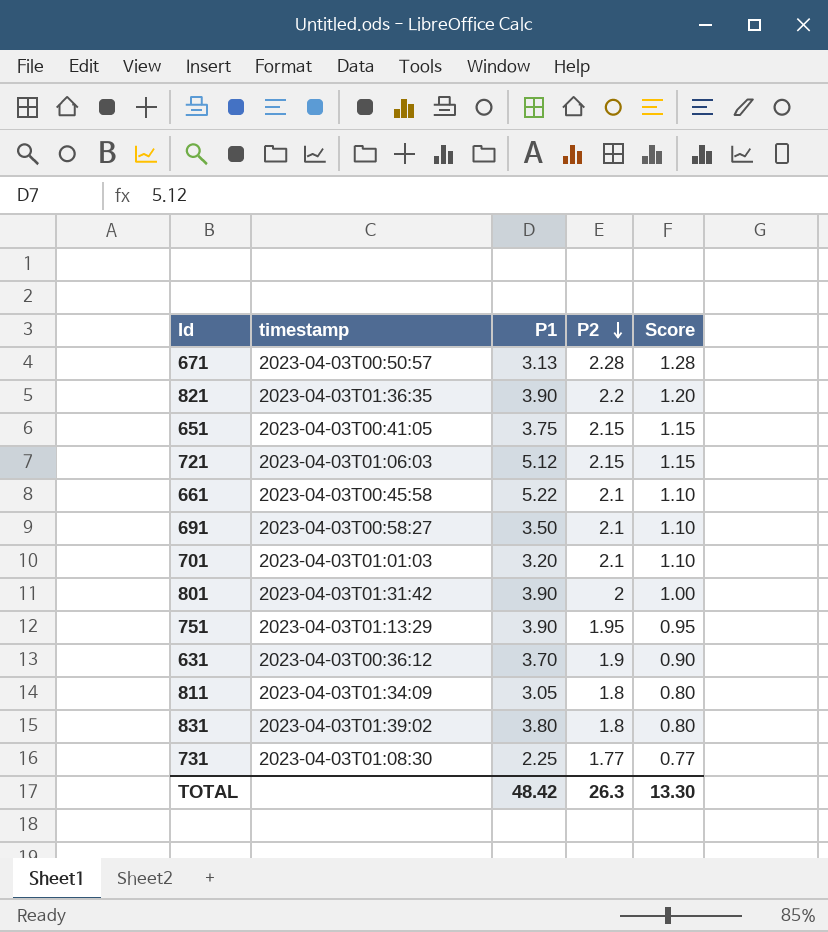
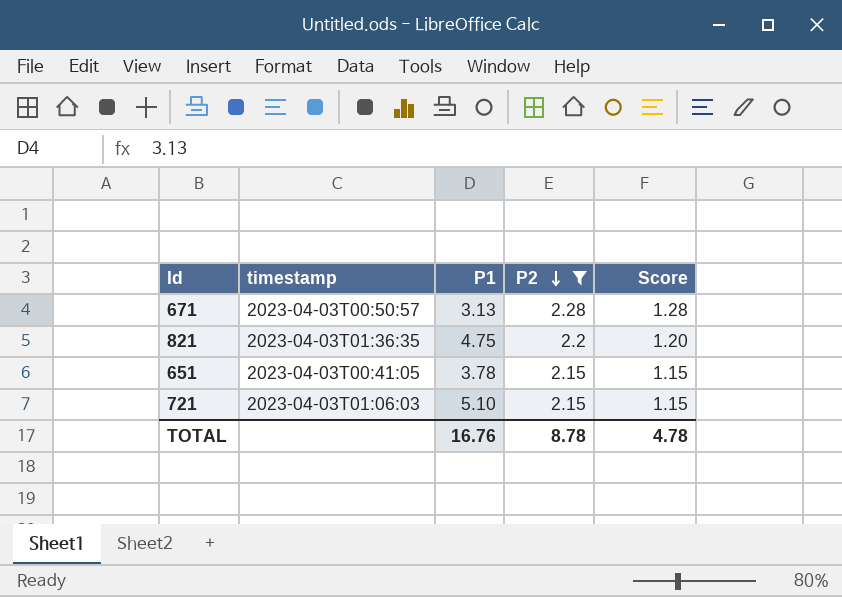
filter: none -> P2 >= 2.15
821 | P1: 3.90 -> 4.75
651 | P1: 3.75 -> 3.78
721 | P1: 5.12 -> 5.10
TOTAL | P1: 48.42 -> 16.76
TOTAL | P2: 26.3 -> 8.78
TOTAL | Score: 13.30 -> 4.78

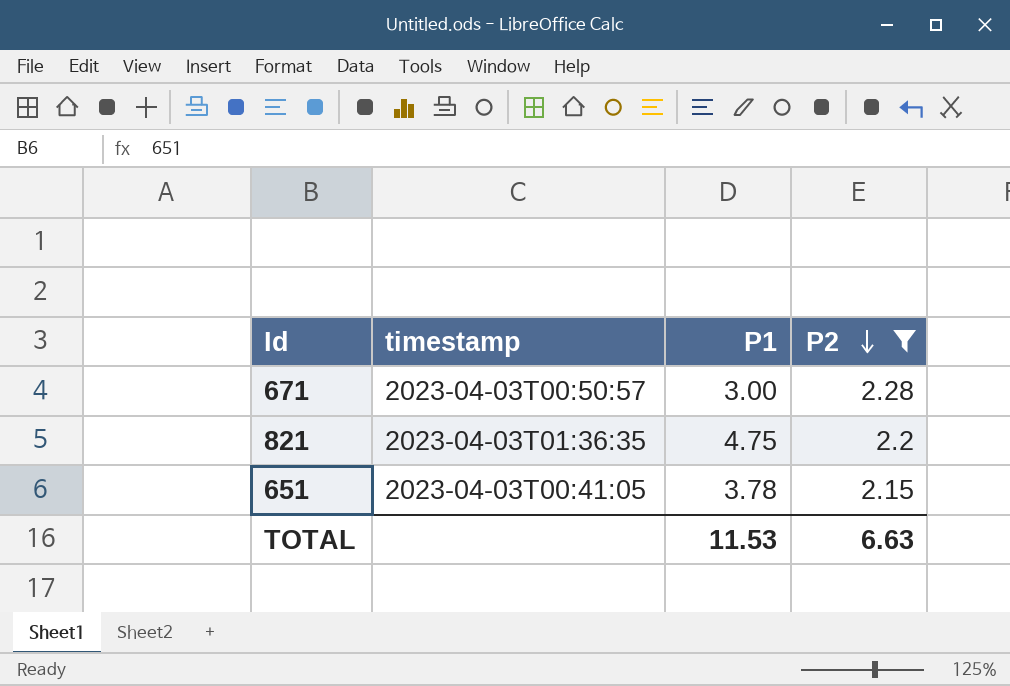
column Score | formula: [P2] - 1 -> none
row 721: 2023-04-03T01:06:03 | 5.10 | 2.15 | 1.15 -> none
671 | P1: 3.13 -> 3.00
TOTAL | P1: 16.76 -> 11.53
TOTAL | P2: 8.78 -> 6.63

